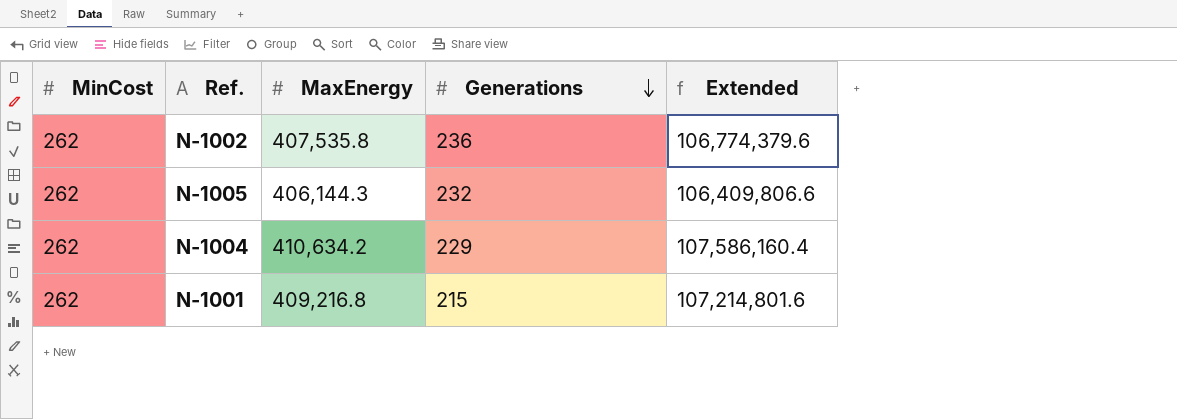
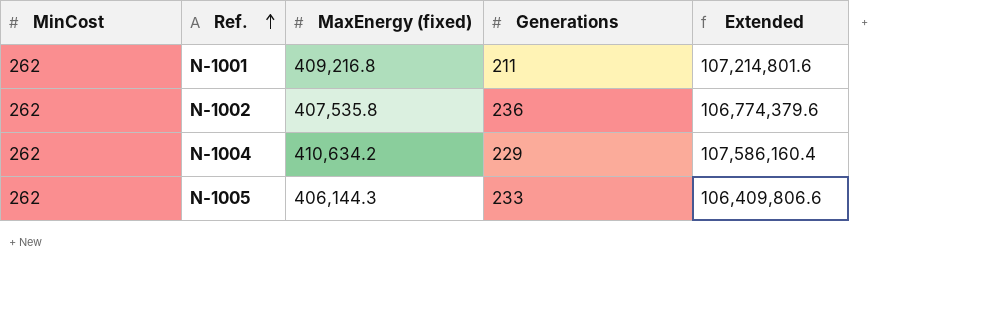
row order: Generations descending -> Ref. ascending
column name: MaxEnergy -> MaxEnergy (fixed)
N-1001 | Generations: 215 -> 211
N-1005 | Generations: 232 -> 233

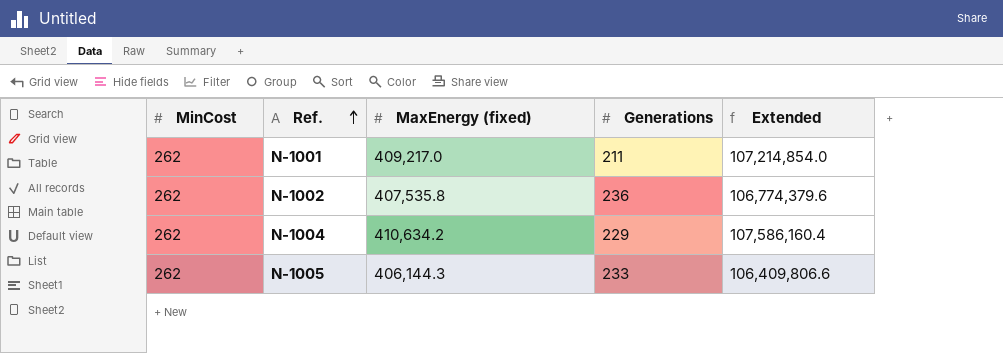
N-1001 | MaxEnergy (fixed): 409,216.8 -> 409,217.0
N-1001 | Extended: 107,214,801.6 -> 107,214,854.0

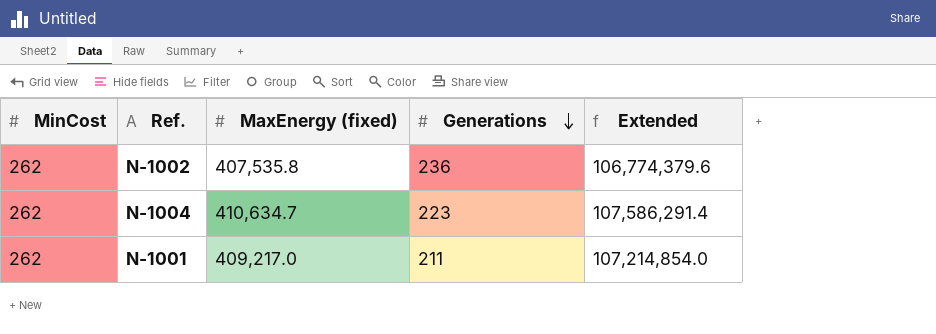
row order: Ref. ascending -> Generations descending
row N-1005: 262 | 406,144.3 | 233 | 106,409,806.6 -> none
N-1004 | MaxEnergy (fixed): 410,634.2 -> 410,634.7
N-1004 | Generations: 229 -> 223
N-1004 | Extended: 107,586,160.4 -> 107,586,291.4

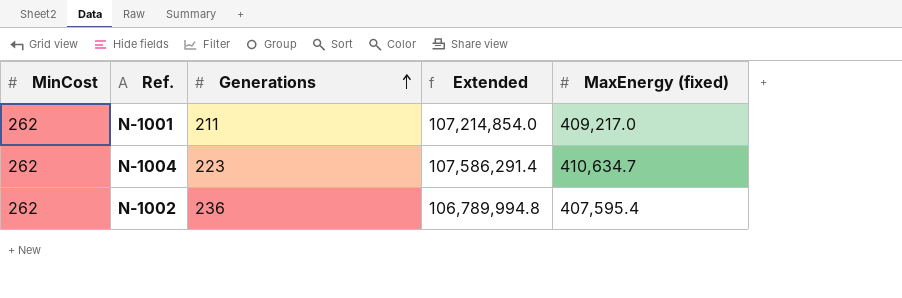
row order: Generations descending -> Generations ascending
column MaxEnergy (fixed) | position: 3 -> 5
N-1002 | Extended: 106,774,379.6 -> 106,789,994.8
N-1002 | MaxEnergy (fixed): 407,535.8 -> 407,595.4

